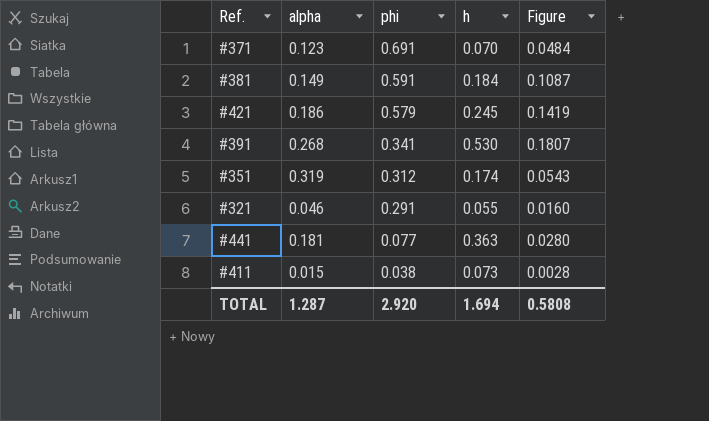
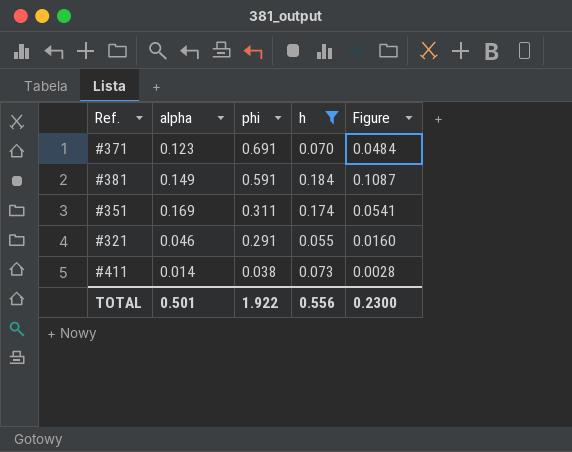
filter: none -> h <= 0.184
#351 | alpha: 0.319 -> 0.169
#351 | phi: 0.312 -> 0.311
#351 | Figure: 0.0543 -> 0.0541
#411 | alpha: 0.015 -> 0.014
TOTAL | alpha: 1.287 -> 0.501
TOTAL | phi: 2.920 -> 1.922
TOTAL | h: 1.694 -> 0.556
TOTAL | Figure: 0.5808 -> 0.2300

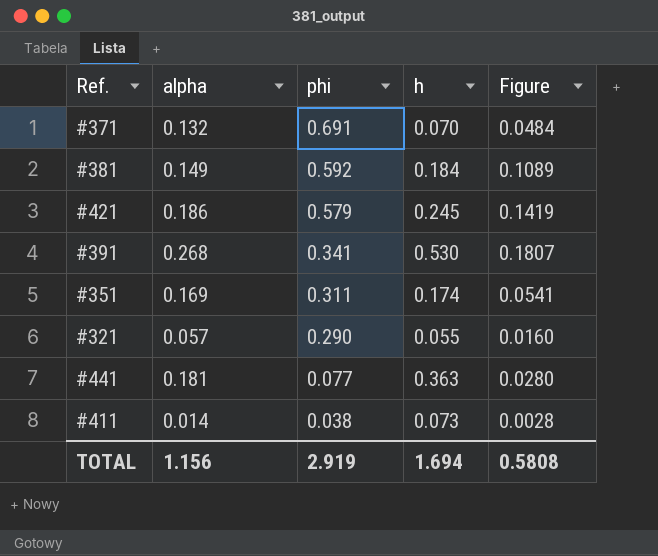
filter: h <= 0.184 -> none
#371 | alpha: 0.123 -> 0.132
#381 | phi: 0.591 -> 0.592
#381 | Figure: 0.1087 -> 0.1089
#321 | alpha: 0.046 -> 0.057
#321 | phi: 0.291 -> 0.290
TOTAL | alpha: 0.501 -> 1.156
TOTAL | phi: 1.922 -> 2.919
TOTAL | h: 0.556 -> 1.694
TOTAL | Figure: 0.2300 -> 0.5808

